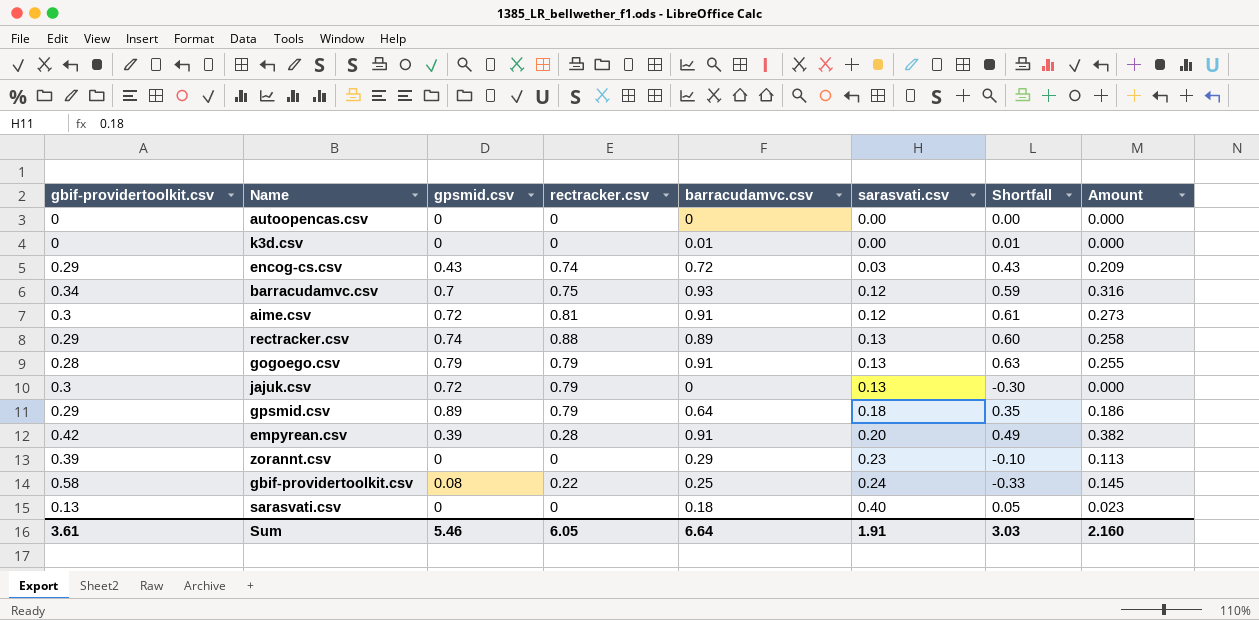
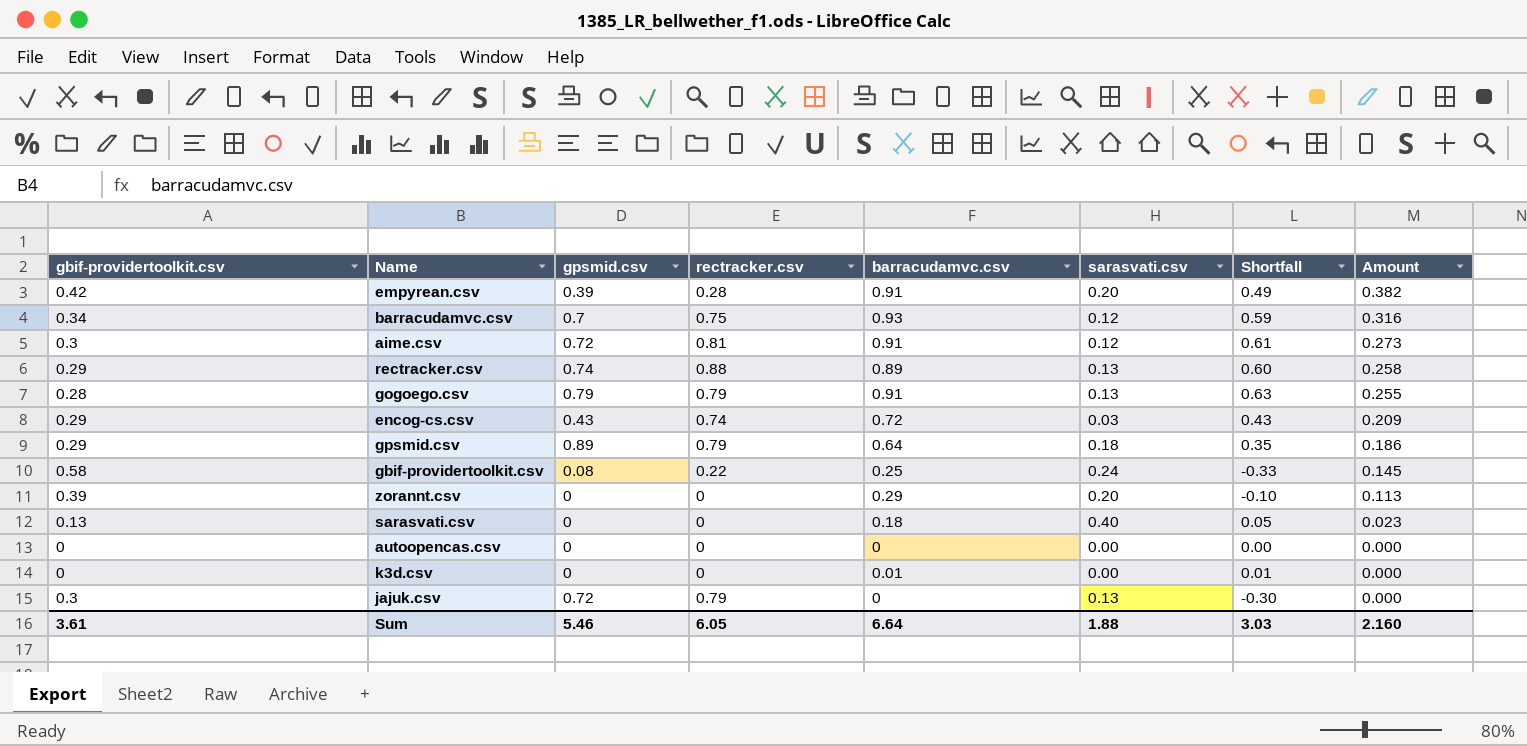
row order: sarasvati.csv ascending -> Amount descending
zorannt.csv | sarasvati.csv: 0.23 -> 0.20
Sum | sarasvati.csv: 1.91 -> 1.88

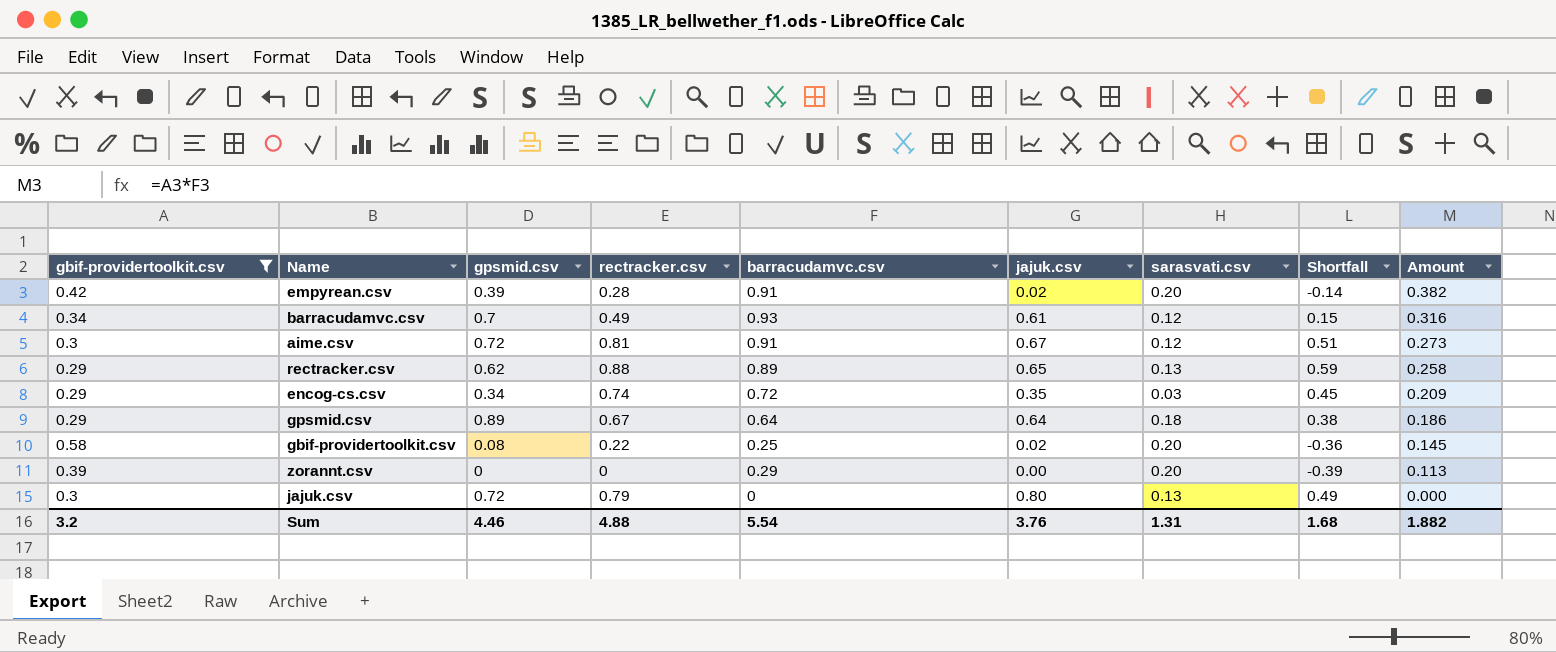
filter: none -> gbif-providertoolkit.csv >= 0.29
column jajuk.csv | position: none -> 6
column Shortfall | formula: [barracudamvc.csv] - [gbif-providertoolkit.csv] -> [rectracker.csv] - [gbif-providertoolkit.csv]
barracudamvc.csv | rectracker.csv: 0.75 -> 0.49
rectracker.csv | gpsmid.csv: 0.74 -> 0.62
encog-cs.csv | gpsmid.csv: 0.43 -> 0.34
gpsmid.csv | rectracker.csv: 0.79 -> 0.67
gbif-providertoolkit.csv | sarasvati.csv: 0.24 -> 0.20
Sum | gbif-providertoolkit.csv: 3.61 -> 3.2
Sum | gpsmid.csv: 5.46 -> 4.46
Sum | rectracker.csv: 6.05 -> 4.88
Sum | barracudamvc.csv: 6.64 -> 5.54
Sum | sarasvati.csv: 1.88 -> 1.31
Sum | Shortfall: 3.03 -> 1.68
Sum | Amount: 2.160 -> 1.882

